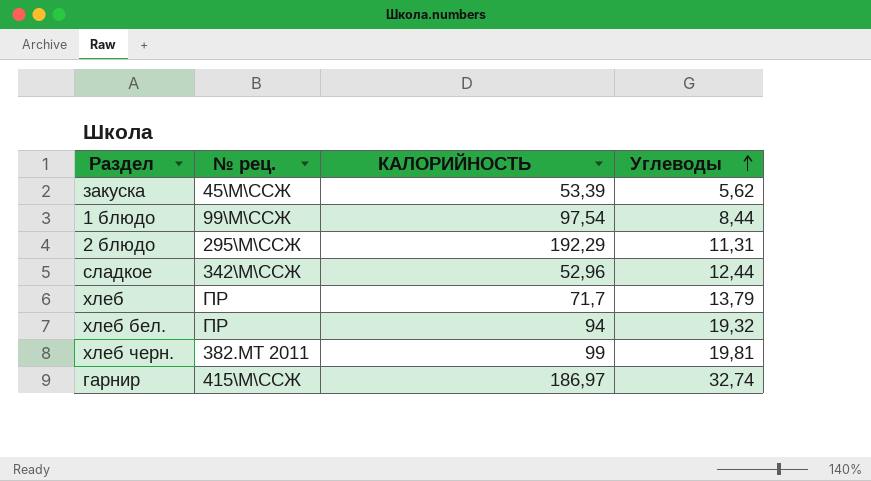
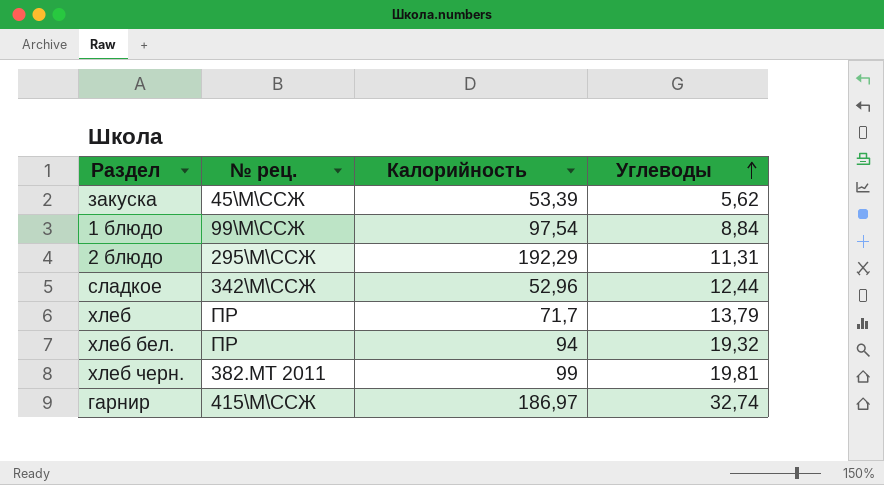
column name: КАЛОРИЙНОСТЬ -> Калорийность
1 блюдо | Углеводы: 8,44 -> 8,84

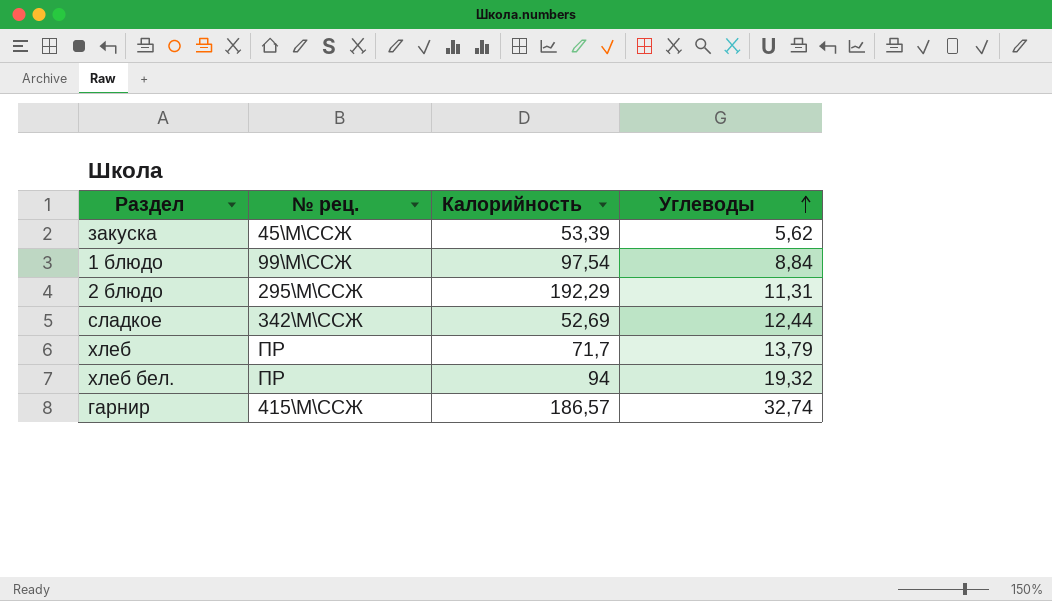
row хлеб черн.: 382.МТ 2011 | 99 | 19,81 -> none
сладкое | Калорийность: 52,96 -> 52,69
гарнир | Калорийность: 186,97 -> 186,57

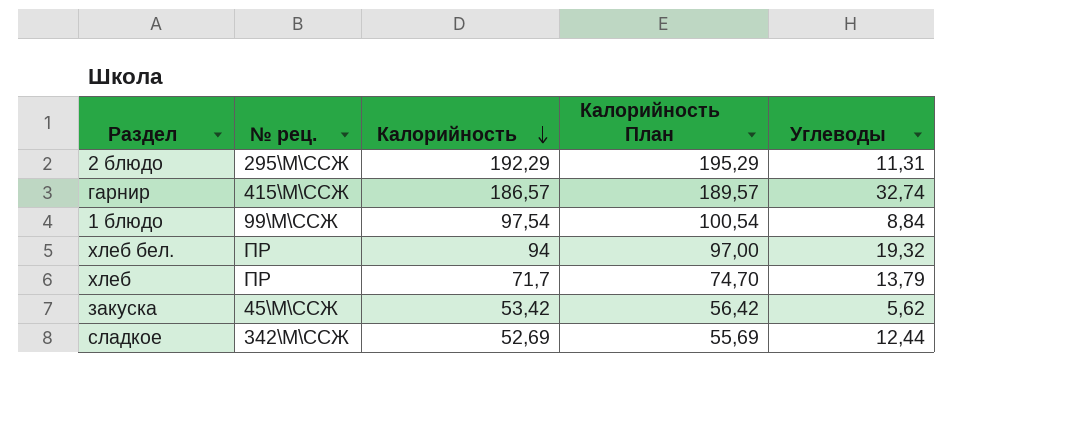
row order: Углеводы ascending -> Калорийность descending
column Калорийность План | formula: none -> [Калорийность] + 3
закуска | Калорийность: 53,39 -> 53,42

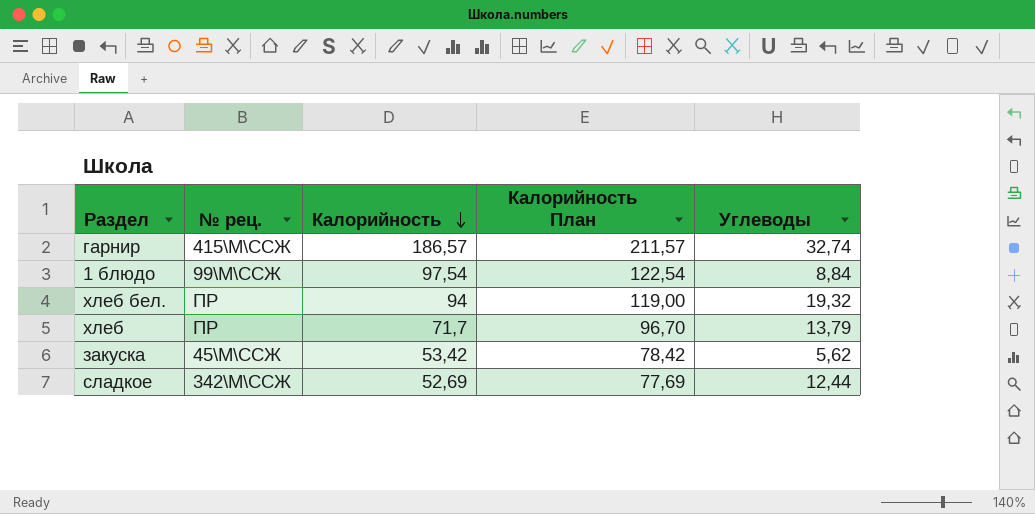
column Калорийность План | formula: [Калорийность] + 3 -> [Калорийность] + 25
row 2 блюдо: 295\М\ССЖ | 192,29 | 195,29 | 11,31 -> none

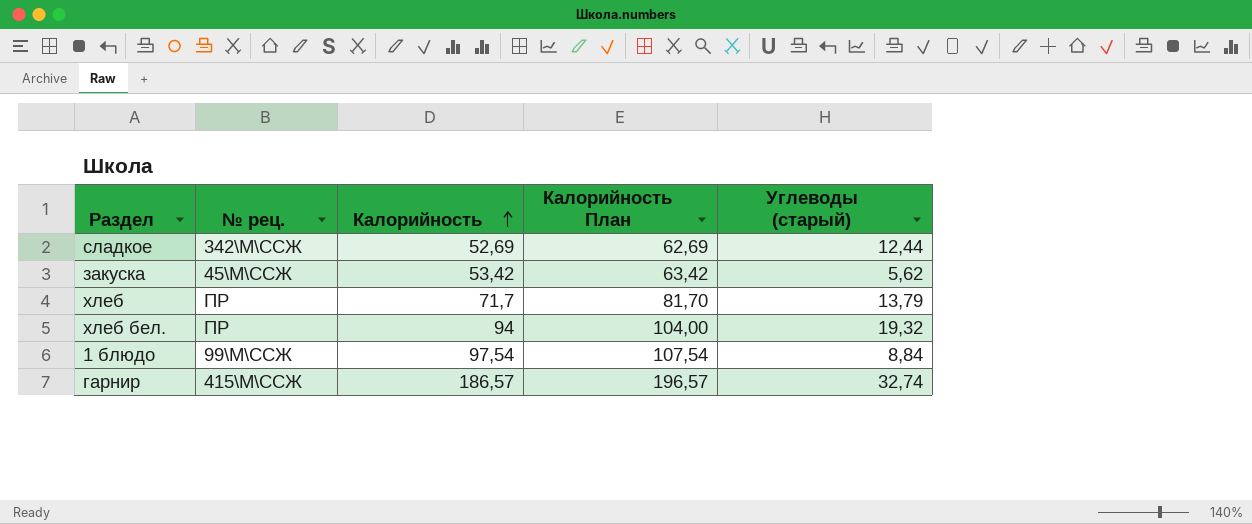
row order: Калорийность descending -> Калорийность ascending
column Калорийность План | formula: [Калорийность] + 25 -> [Калорийность] + 10
column name: Углеводы -> Углеводы (старый)

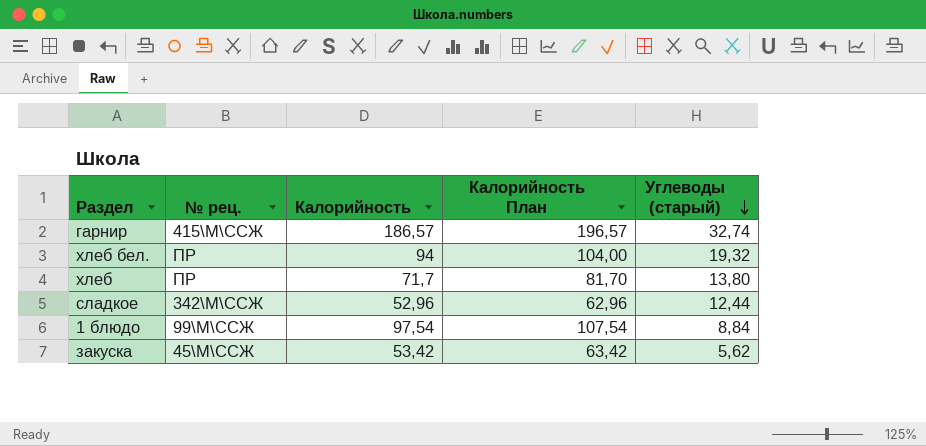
row order: Калорийность ascending -> Углеводы (старый) descending
хлеб | Углеводы (старый): 13,79 -> 13,80
сладкое | Калорийность: 52,69 -> 52,96
сладкое | Калорийность План: 62,69 -> 62,96

